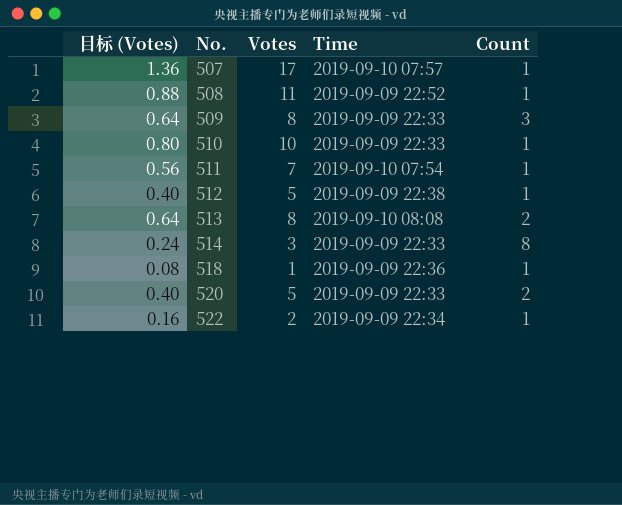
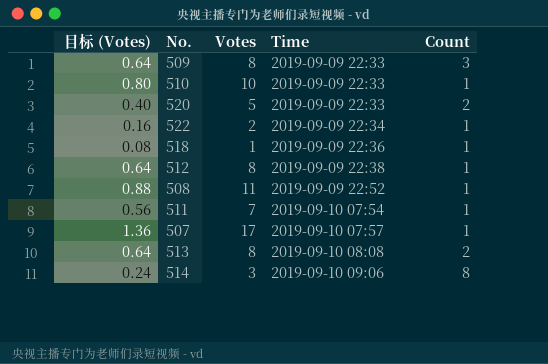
row order: No. ascending -> Time ascending
512 | 目标 (Votes): 0.40 -> 0.64
512 | Votes: 5 -> 8
514 | Time: 2019-09-09 22:33 -> 2019-09-10 09:06

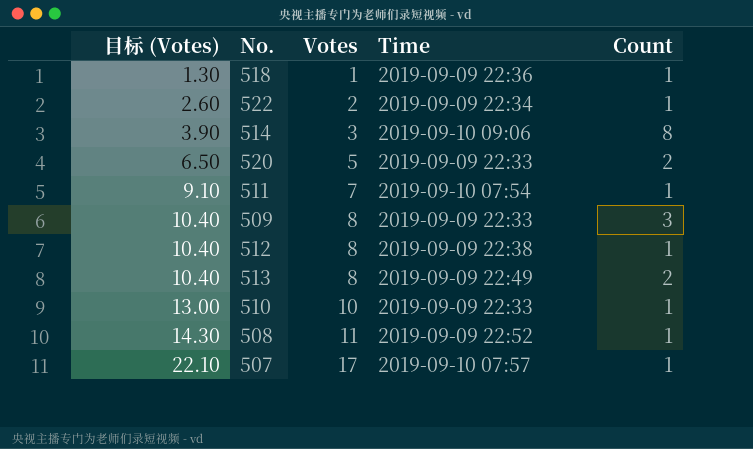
row order: Time ascending -> 目标 (Votes) ascending
column 目标 (Votes) | formula: [Votes] * 0.08 -> [Votes] * 1.3
513 | Time: 2019-09-10 08:08 -> 2019-09-09 22:49

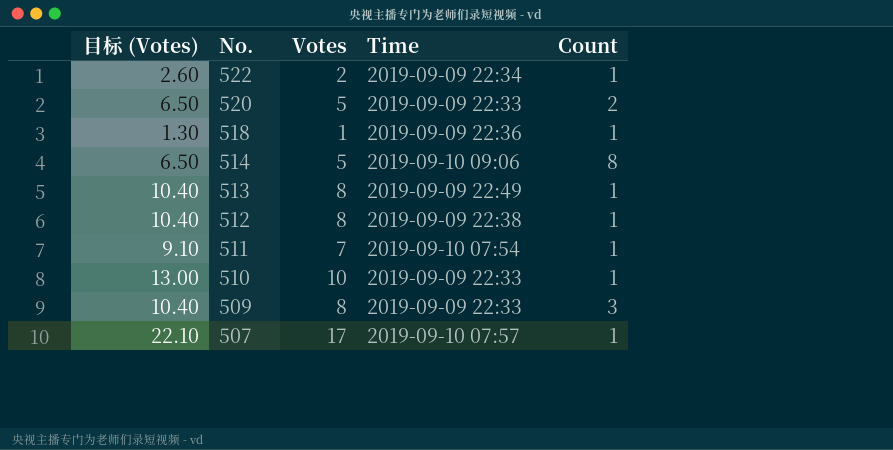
row order: 目标 (Votes) ascending -> No. descending
row 508: 14.30 | 11 | 2019-09-09 22:52 | 1 -> none
514 | 目标 (Votes): 3.90 -> 6.50
514 | Votes: 3 -> 5
513 | Count: 2 -> 1

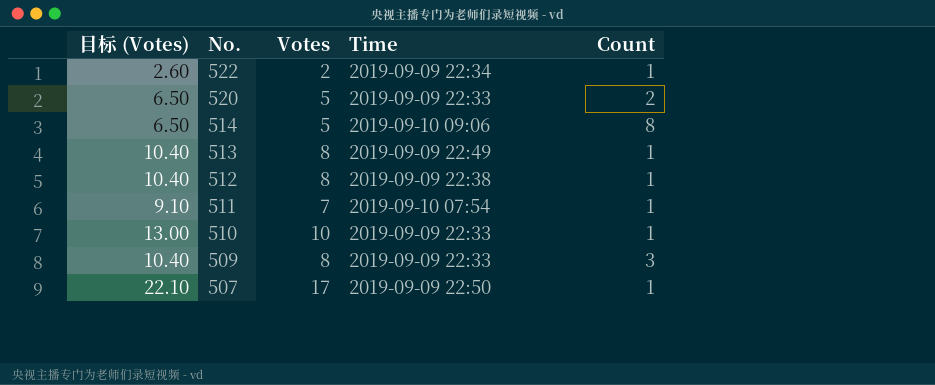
row 518: 1.30 | 1 | 2019-09-09 22:36 | 1 -> none
507 | Time: 2019-09-10 07:57 -> 2019-09-09 22:50

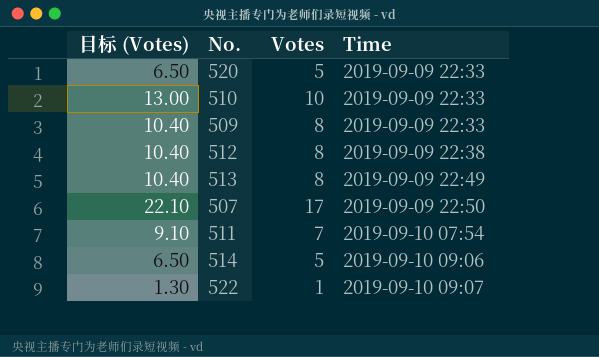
row order: No. descending -> Time ascending
column Count | position: 5 -> none
522 | 目标 (Votes): 2.60 -> 1.30
522 | Votes: 2 -> 1
522 | Time: 2019-09-09 22:34 -> 2019-09-10 09:07

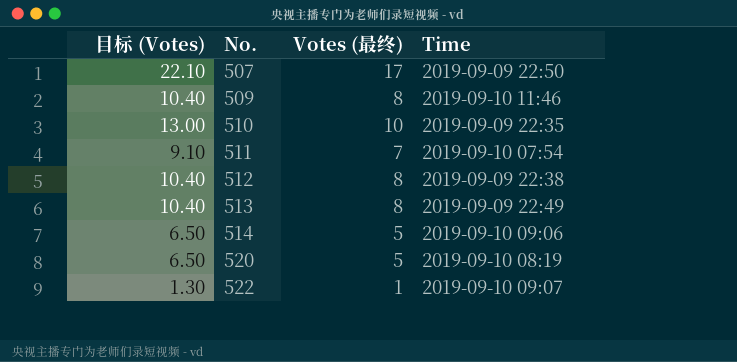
row order: Time ascending -> No. ascending
column name: Votes -> Votes (最终)
509 | Time: 2019-09-09 22:33 -> 2019-09-10 11:46
510 | Time: 2019-09-09 22:33 -> 2019-09-09 22:35
520 | Time: 2019-09-09 22:33 -> 2019-09-10 08:19

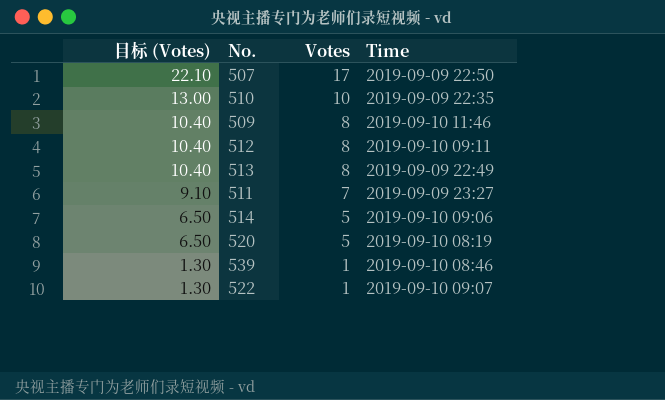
row order: No. ascending -> 目标 (Votes) descending
column name: Votes (最终) -> Votes
512 | Time: 2019-09-09 22:38 -> 2019-09-10 09:11
511 | Time: 2019-09-10 07:54 -> 2019-09-09 23:27
row 539: none -> 1.30 | 1 | 2019-09-10 08:46

